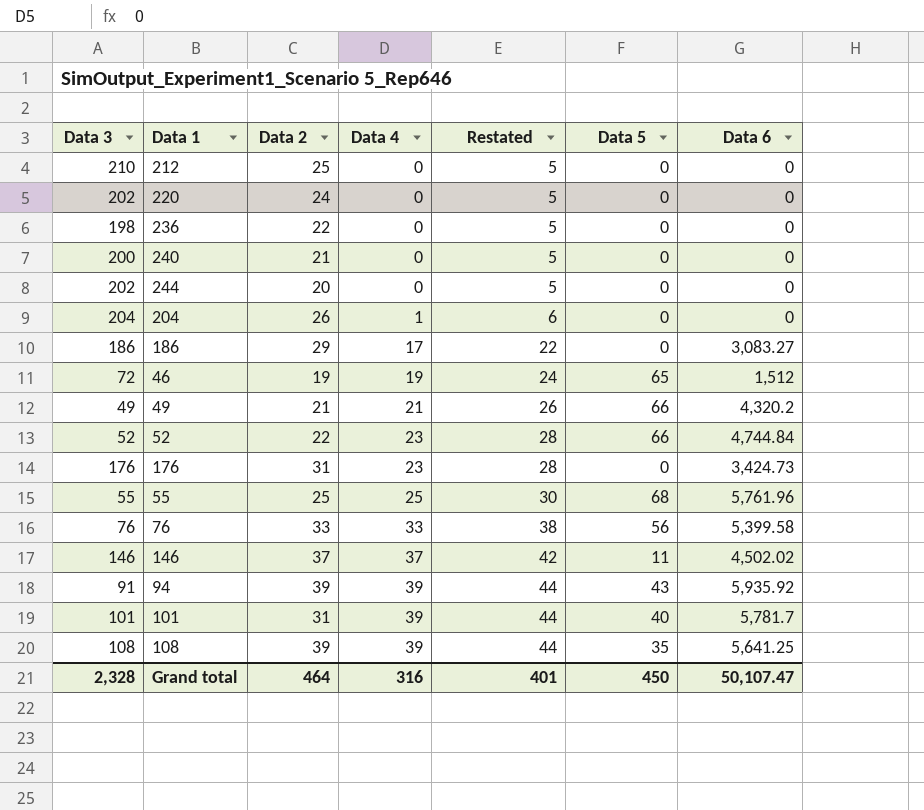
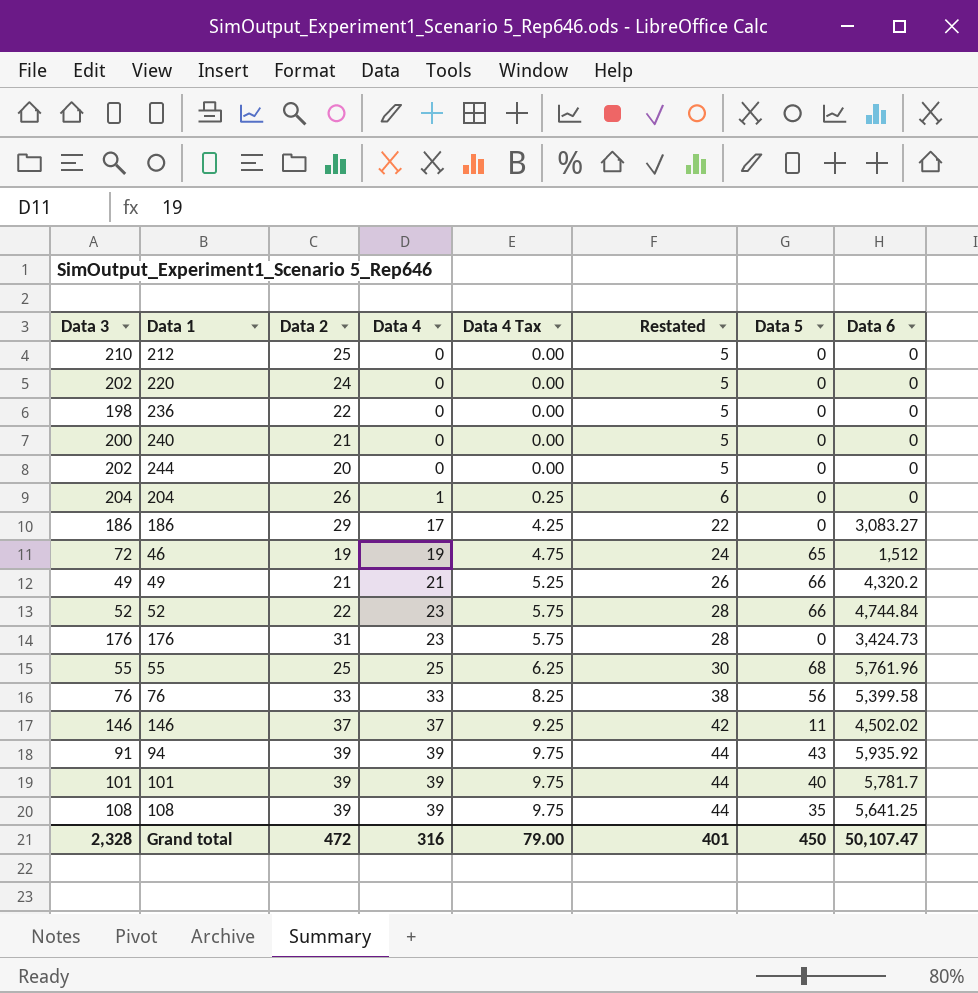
column Data 4 Tax | formula: none -> [Data 4] * 0.25
101 | Data 2: 31 -> 39
Grand total | Data 2: 464 -> 472

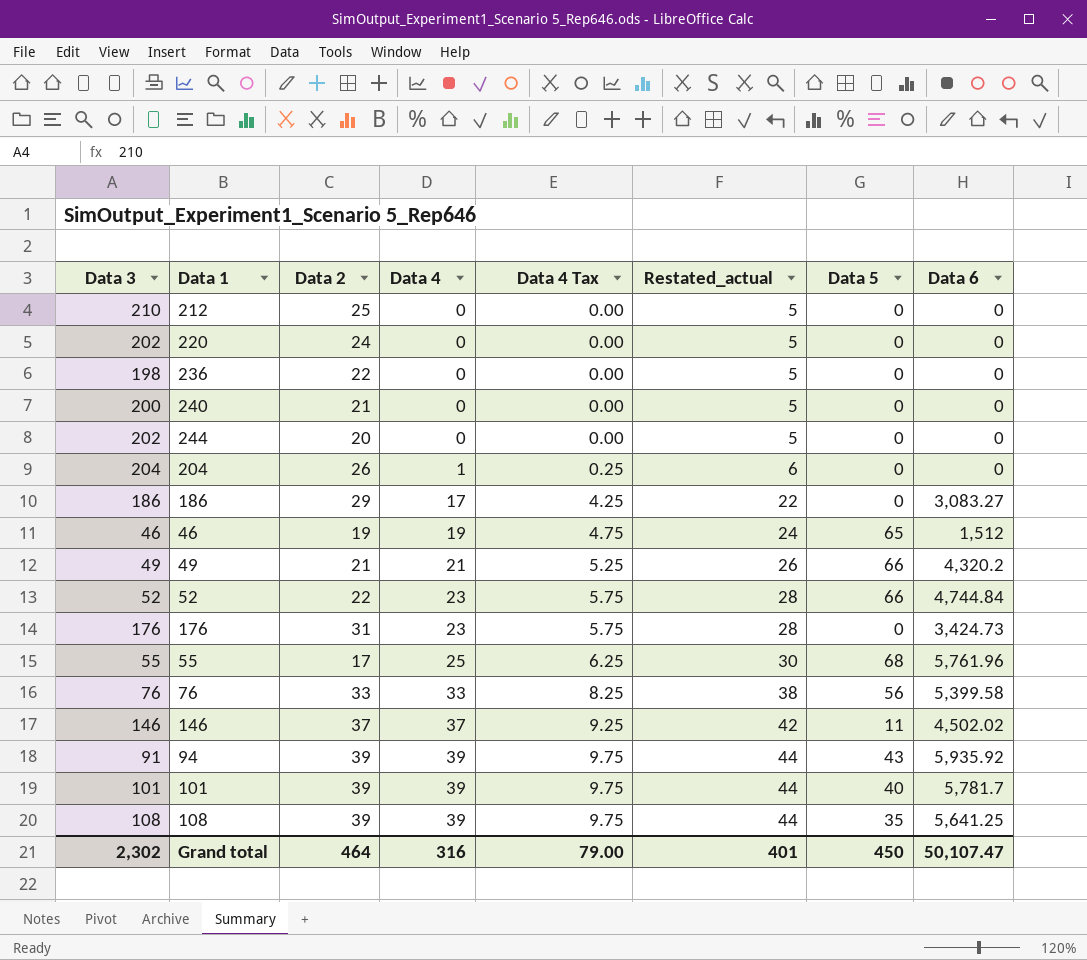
column name: Restated -> Restated_actual
46 | Data 3: 72 -> 46
55 | Data 2: 25 -> 17
Grand total | Data 3: 2,328 -> 2,302
Grand total | Data 2: 472 -> 464

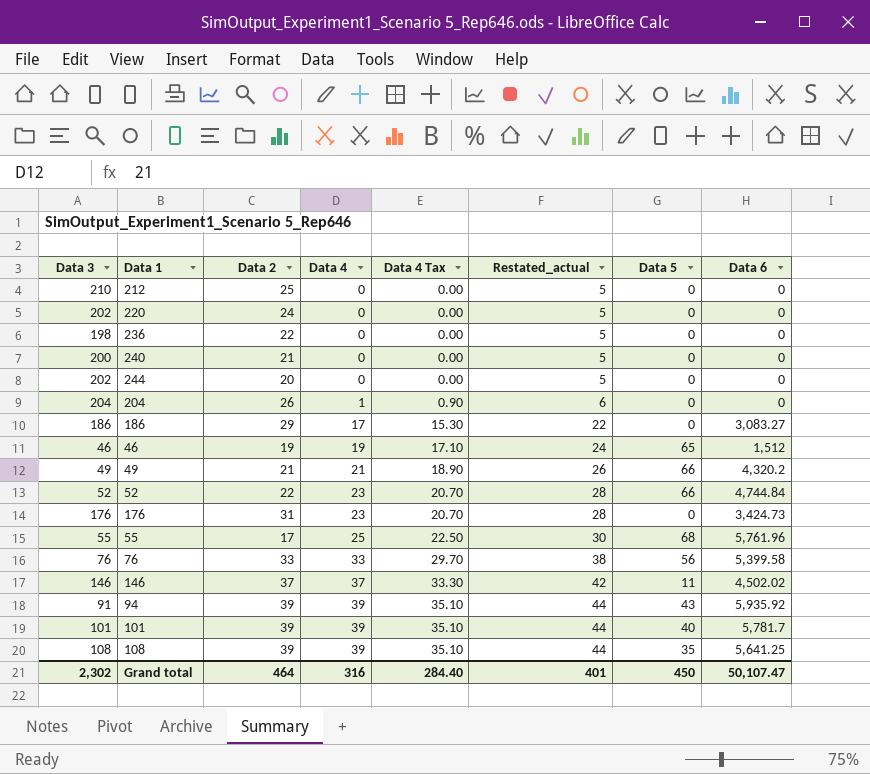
column Data 4 Tax | formula: [Data 4] * 0.25 -> [Data 4] * 0.9
Grand total | Data 4 Tax: 79.00 -> 284.40

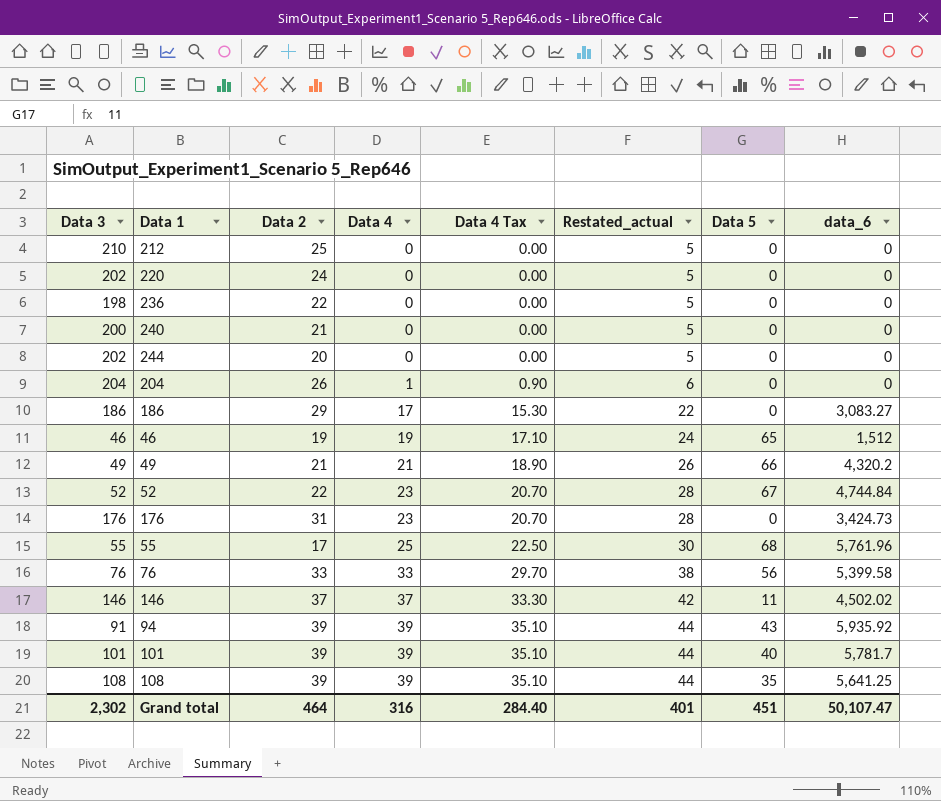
column name: Data 6 -> data_6
52 | Data 5: 66 -> 67
Grand total | Data 5: 450 -> 451

